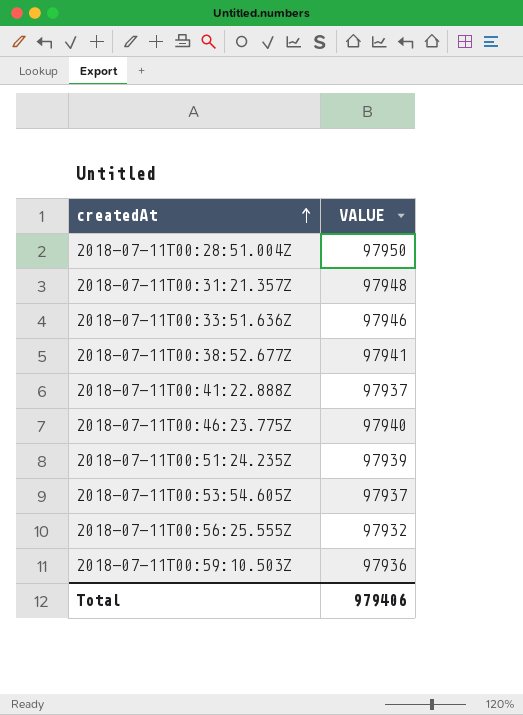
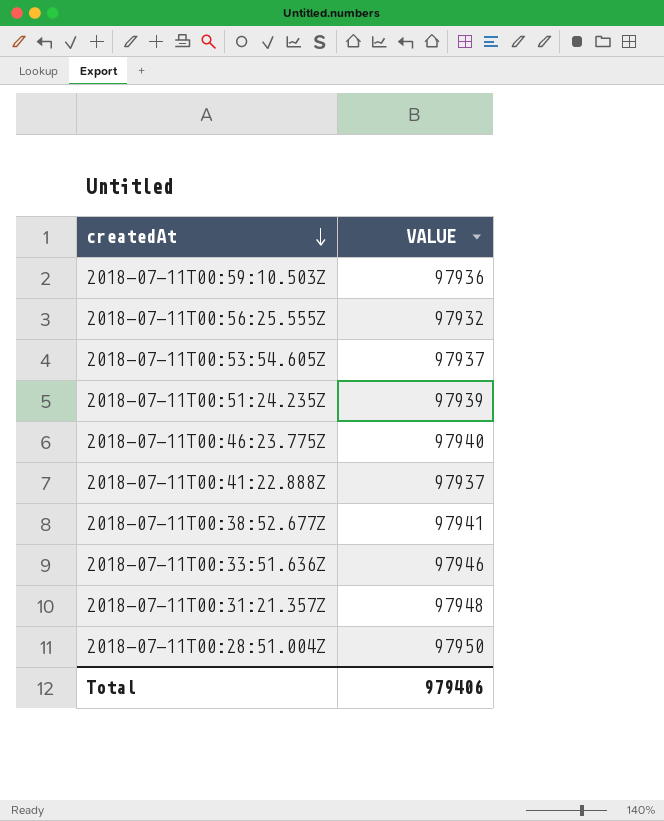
row order: createdAt ascending -> createdAt descending

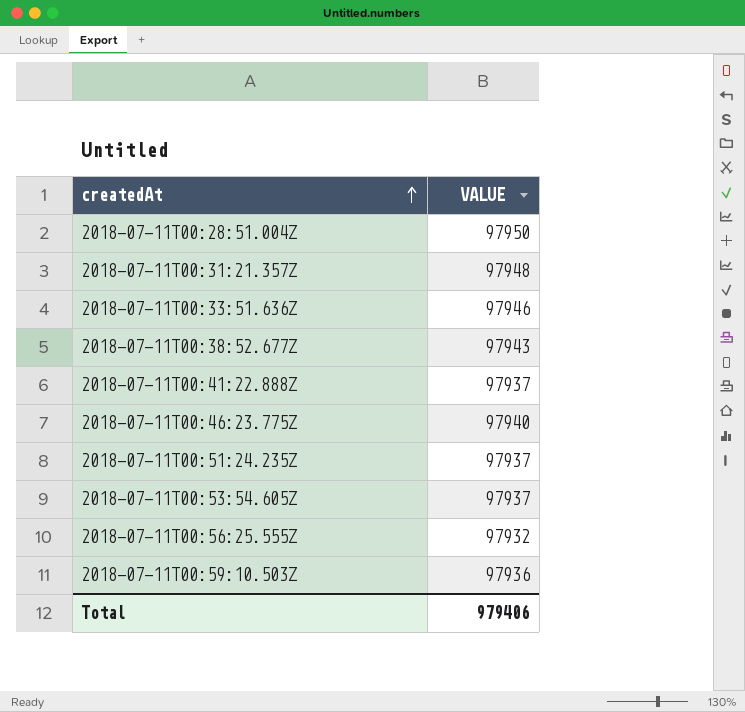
row order: createdAt descending -> createdAt ascending
2018-07-11T00:38:52.677Z | VALUE: 97941 -> 97943
2018-07-11T00:51:24.235Z | VALUE: 97939 -> 97937

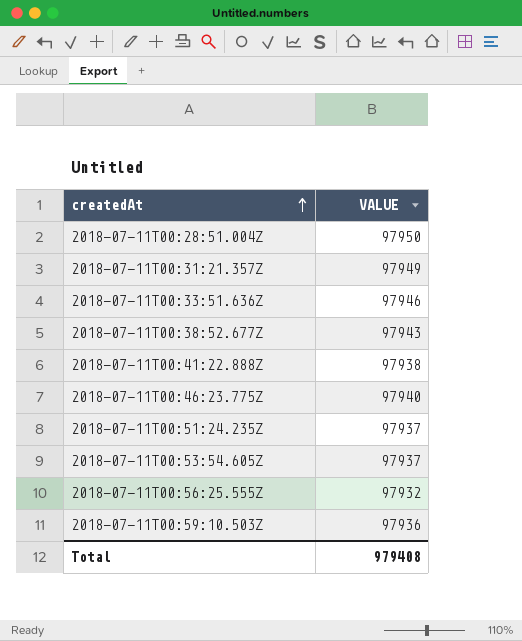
2018-07-11T00:31:21.357Z | VALUE: 97948 -> 97949
2018-07-11T00:41:22.888Z | VALUE: 97937 -> 97938
Total | VALUE: 979406 -> 979408

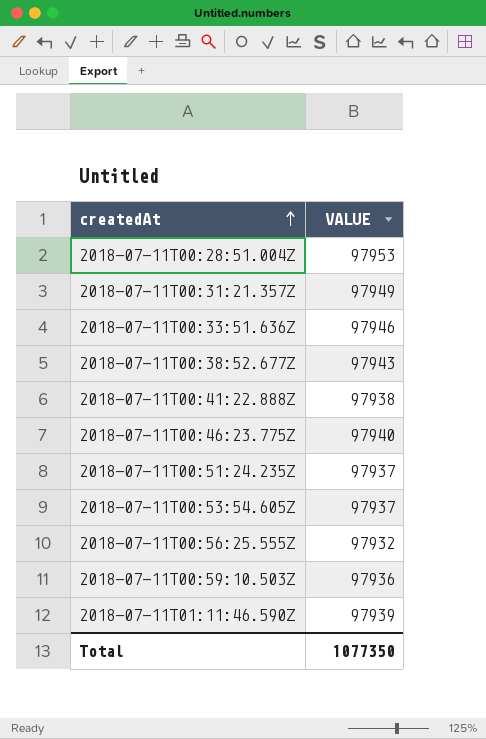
2018-07-11T00:28:51.004Z | VALUE: 97950 -> 97953
row 2018-07-11T01:11:46.590Z: none -> 97939
Total | VALUE: 979408 -> 1077350

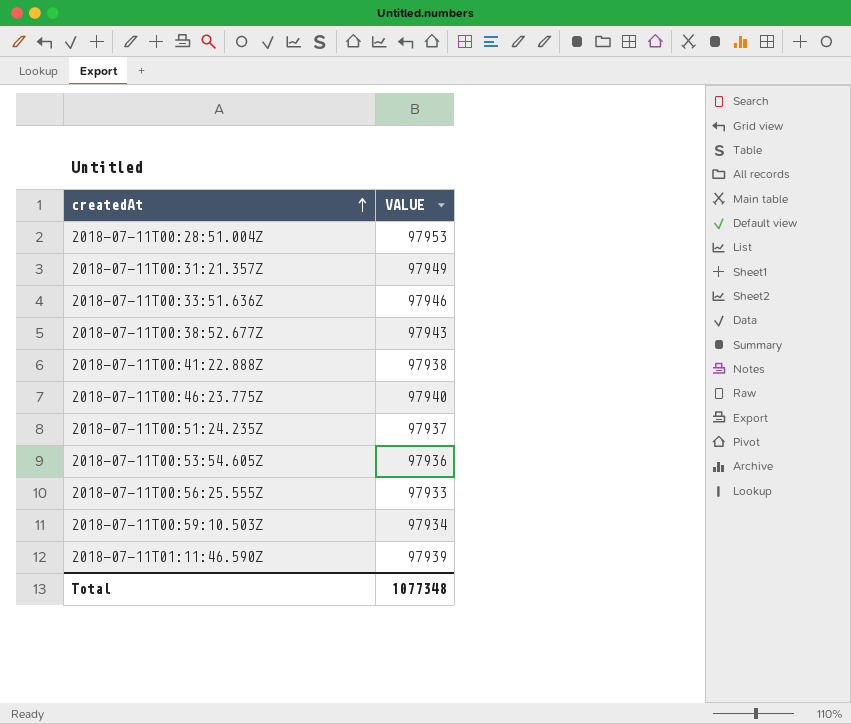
2018-07-11T00:53:54.605Z | VALUE: 97937 -> 97936
2018-07-11T00:56:25.555Z | VALUE: 97932 -> 97933
2018-07-11T00:59:10.503Z | VALUE: 97936 -> 97934
Total | VALUE: 1077350 -> 1077348

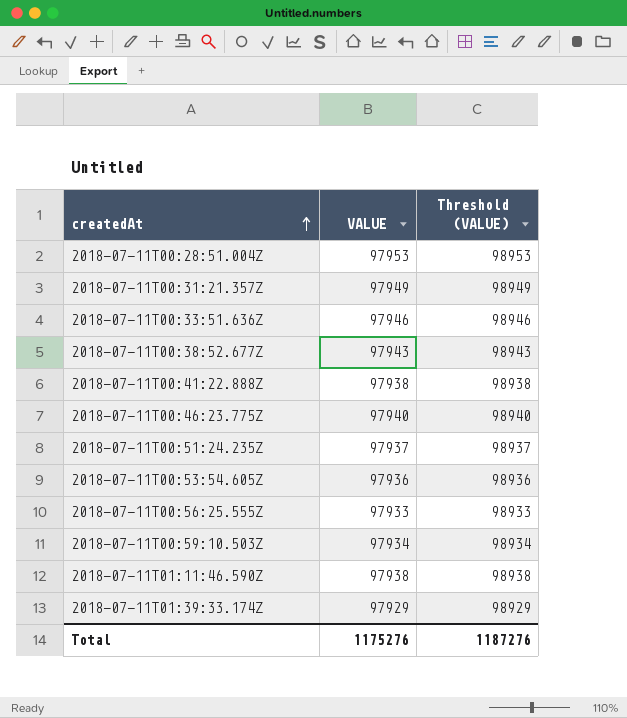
column Threshold (VALUE) | formula: none -> [VALUE] + 1000
2018-07-11T01:11:46.590Z | VALUE: 97939 -> 97938
row 2018-07-11T01:39:33.174Z: none -> 97929 | 98929
Total | VALUE: 1077348 -> 1175276

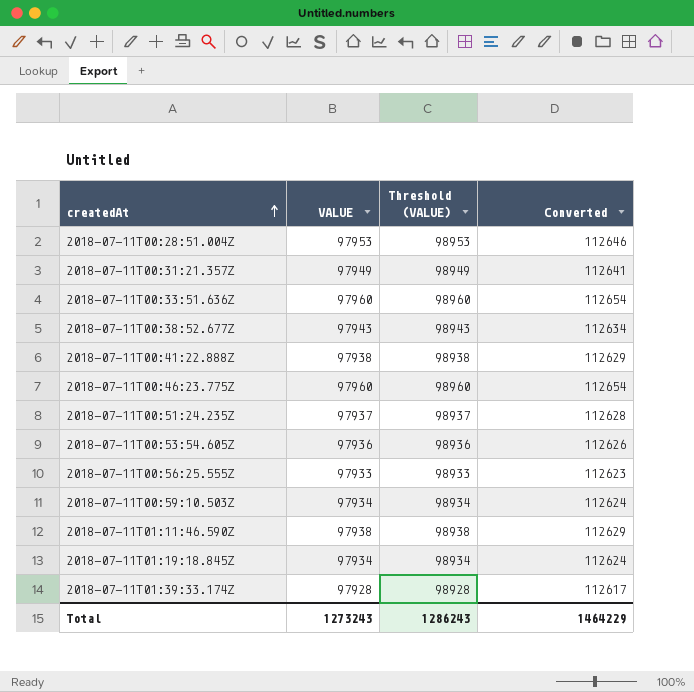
column Converted | formula: none -> [VALUE] * 1.15
2018-07-11T00:33:51.636Z | VALUE: 97946 -> 97960
2018-07-11T00:33:51.636Z | Threshold (VALUE): 98946 -> 98960
2018-07-11T00:46:23.775Z | VALUE: 97940 -> 97960
2018-07-11T00:46:23.775Z | Threshold (VALUE): 98940 -> 98960
row 2018-07-11T01:19:18.845Z: none -> 97934 | 98934 | 112624
2018-07-11T01:39:33.174Z | VALUE: 97929 -> 97928
2018-07-11T01:39:33.174Z | Threshold (VALUE): 98929 -> 98928
Total | VALUE: 1175276 -> 1273243
Total | Threshold (VALUE): 1187276 -> 1286243

